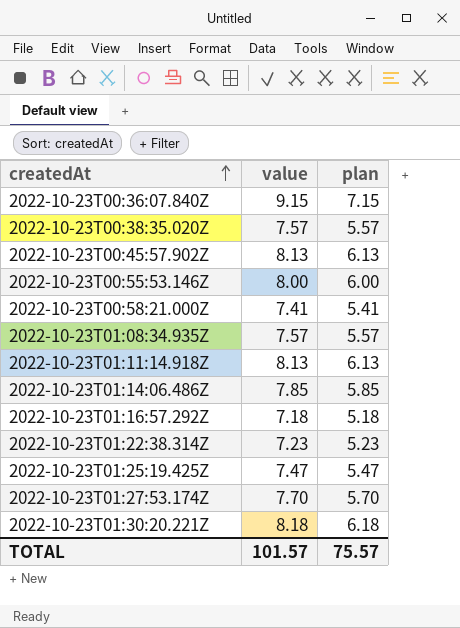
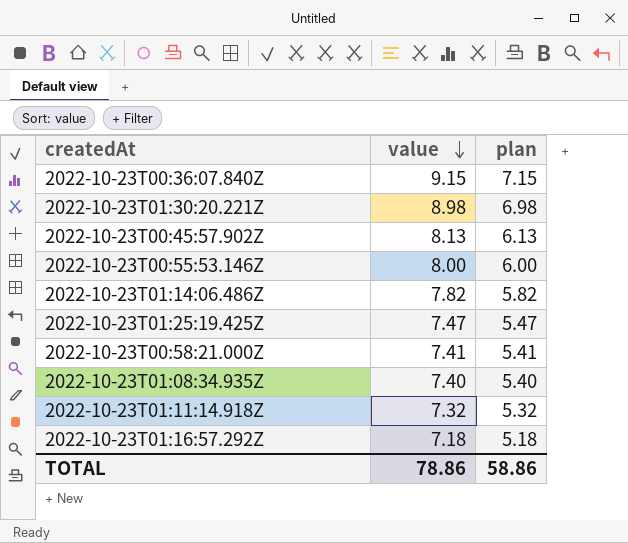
row order: createdAt ascending -> value descending
row 2022-10-23T00:38:35.020Z: 7.57 | 5.57 -> none
row 2022-10-23T01:22:38.314Z: 7.23 | 5.23 -> none
row 2022-10-23T01:27:53.174Z: 7.70 | 5.70 -> none
2022-10-23T01:30:20.221Z | value: 8.18 -> 8.98
2022-10-23T01:30:20.221Z | plan: 6.18 -> 6.98
2022-10-23T01:14:06.486Z | value: 7.85 -> 7.82
2022-10-23T01:14:06.486Z | plan: 5.85 -> 5.82
2022-10-23T01:08:34.935Z | value: 7.57 -> 7.40
2022-10-23T01:08:34.935Z | plan: 5.57 -> 5.40
2022-10-23T01:11:14.918Z | value: 8.13 -> 7.32
2022-10-23T01:11:14.918Z | plan: 6.13 -> 5.32
TOTAL | value: 101.57 -> 78.86
TOTAL | plan: 75.57 -> 58.86

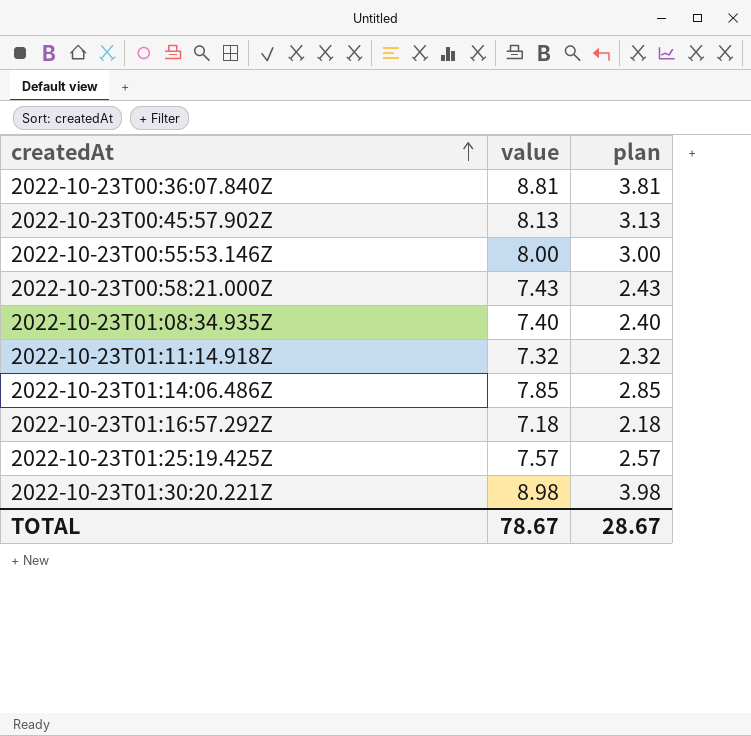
row order: value descending -> createdAt ascending
column plan | formula: [value] - 2 -> [value] - 5
2022-10-23T00:36:07.840Z | value: 9.15 -> 8.81
2022-10-23T00:58:21.000Z | value: 7.41 -> 7.43
2022-10-23T01:14:06.486Z | value: 7.82 -> 7.85
2022-10-23T01:25:19.425Z | value: 7.47 -> 7.57
TOTAL | value: 78.86 -> 78.67
TOTAL | plan: 58.86 -> 28.67

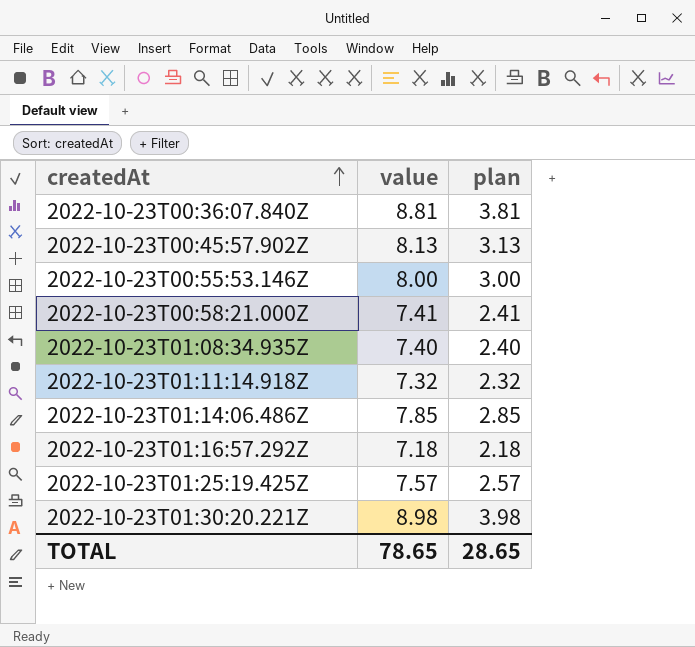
2022-10-23T00:58:21.000Z | value: 7.43 -> 7.41
2022-10-23T00:58:21.000Z | plan: 2.43 -> 2.41
TOTAL | value: 78.67 -> 78.65
TOTAL | plan: 28.67 -> 28.65

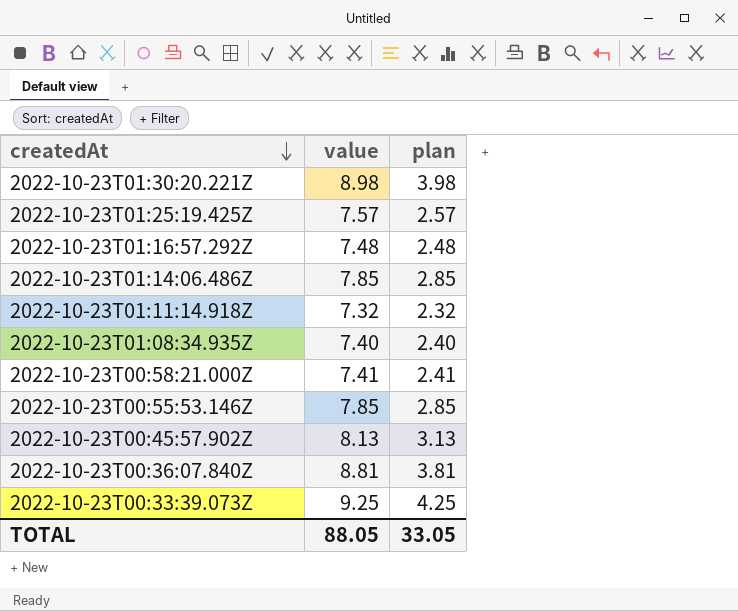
row order: createdAt ascending -> createdAt descending
2022-10-23T01:16:57.292Z | value: 7.18 -> 7.48
2022-10-23T01:16:57.292Z | plan: 2.18 -> 2.48
2022-10-23T00:55:53.146Z | value: 8.00 -> 7.85
2022-10-23T00:55:53.146Z | plan: 3.00 -> 2.85
row 2022-10-23T00:33:39.073Z: none -> 9.25 | 4.25
TOTAL | value: 78.65 -> 88.05
TOTAL | plan: 28.65 -> 33.05

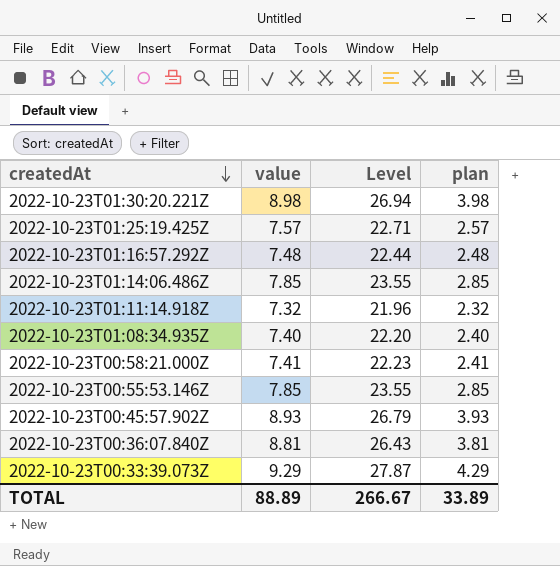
column Level | formula: none -> [value] * 3
2022-10-23T00:45:57.902Z | value: 8.13 -> 8.93
2022-10-23T00:45:57.902Z | plan: 3.13 -> 3.93
2022-10-23T00:33:39.073Z | value: 9.25 -> 9.29
2022-10-23T00:33:39.073Z | plan: 4.25 -> 4.29
TOTAL | value: 88.05 -> 88.89
TOTAL | plan: 33.05 -> 33.89

